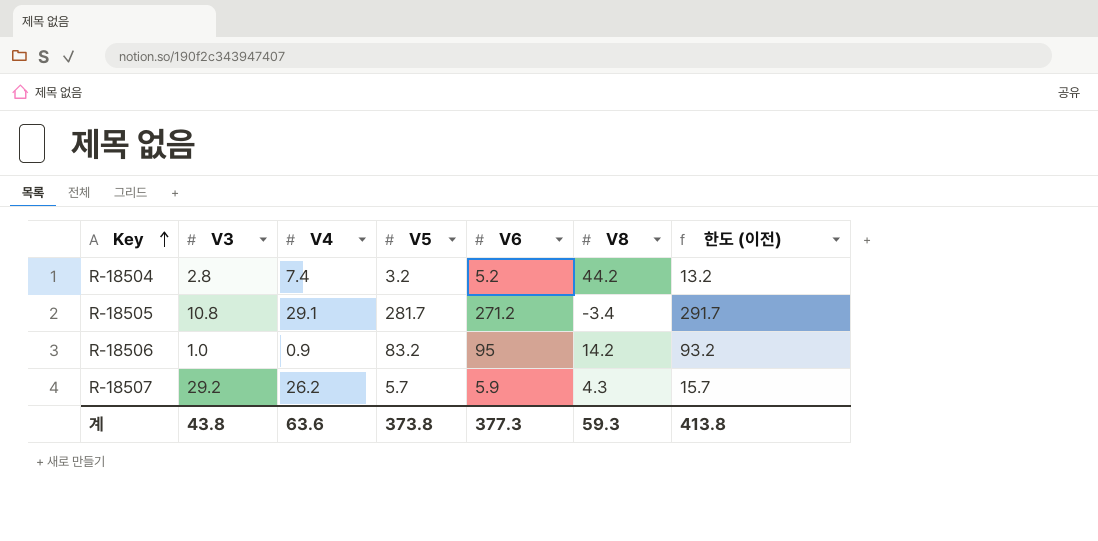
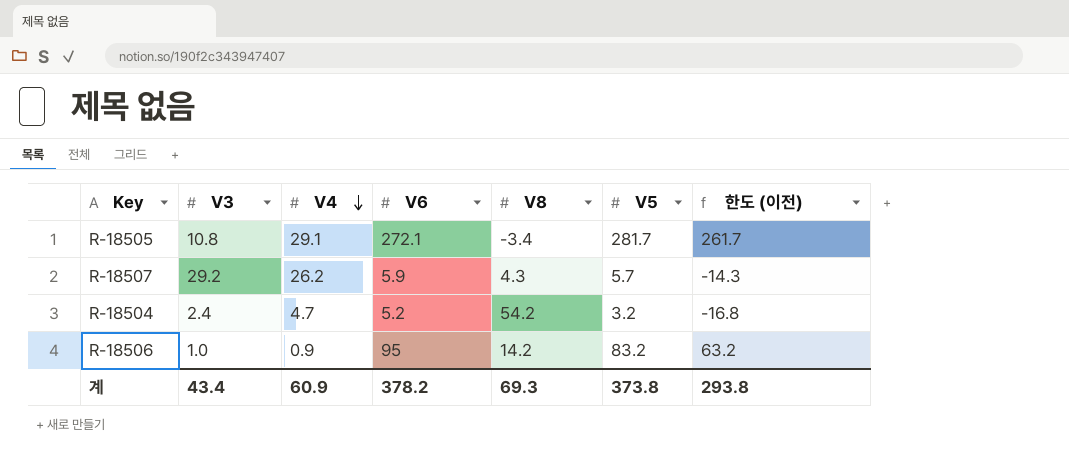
row order: Key ascending -> V4 descending
column V5 | position: 4 -> 6
column 한도 (이전) | formula: [V5] + 10 -> [V5] - 20
R-18505 | V6: 271.2 -> 272.1
R-18504 | V3: 2.8 -> 2.4
R-18504 | V4: 7.4 -> 4.7
R-18504 | V8: 44.2 -> 54.2
계 | V3: 43.8 -> 43.4
계 | V4: 63.6 -> 60.9
계 | V6: 377.3 -> 378.2
계 | V8: 59.3 -> 69.3
계 | 한도 (이전): 413.8 -> 293.8

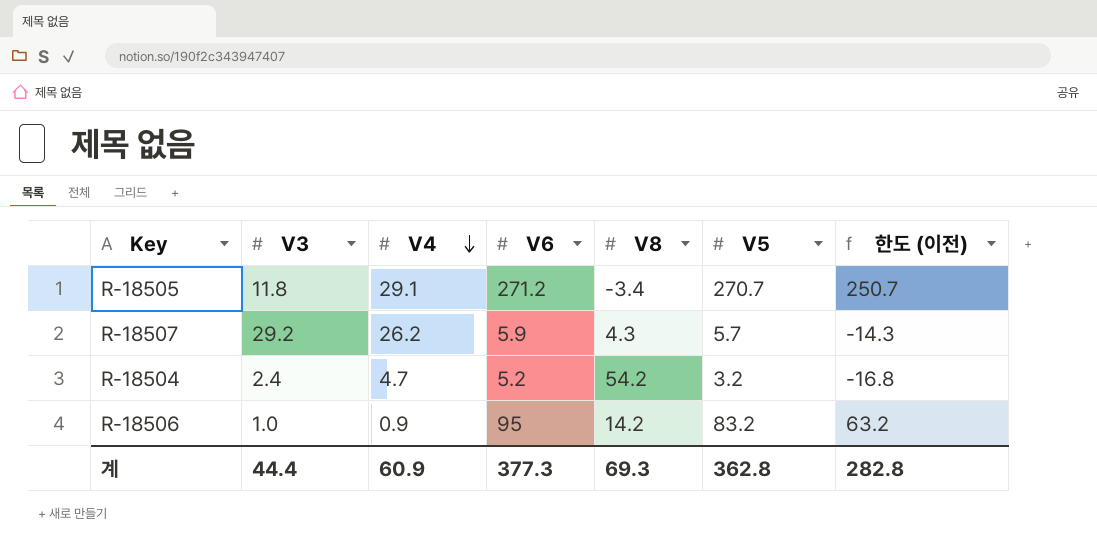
R-18505 | V3: 10.8 -> 11.8
R-18505 | V6: 272.1 -> 271.2
R-18505 | V5: 281.7 -> 270.7
R-18505 | 한도 (이전): 261.7 -> 250.7
계 | V3: 43.4 -> 44.4
계 | V6: 378.2 -> 377.3
계 | V5: 373.8 -> 362.8
계 | 한도 (이전): 293.8 -> 282.8

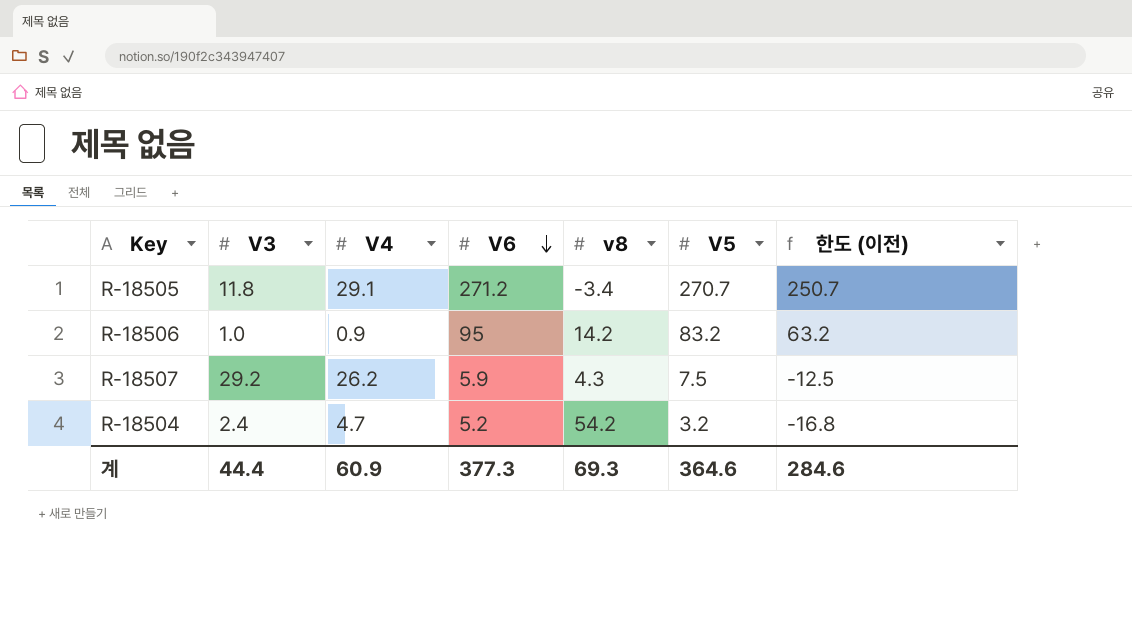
row order: V4 descending -> V6 descending
column name: V8 -> v8
R-18507 | V5: 5.7 -> 7.5
R-18507 | 한도 (이전): -14.3 -> -12.5
계 | V5: 362.8 -> 364.6
계 | 한도 (이전): 282.8 -> 284.6

